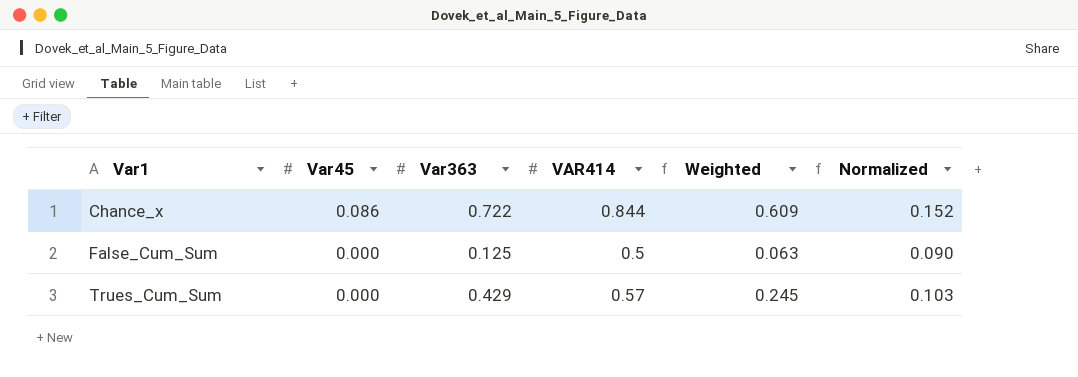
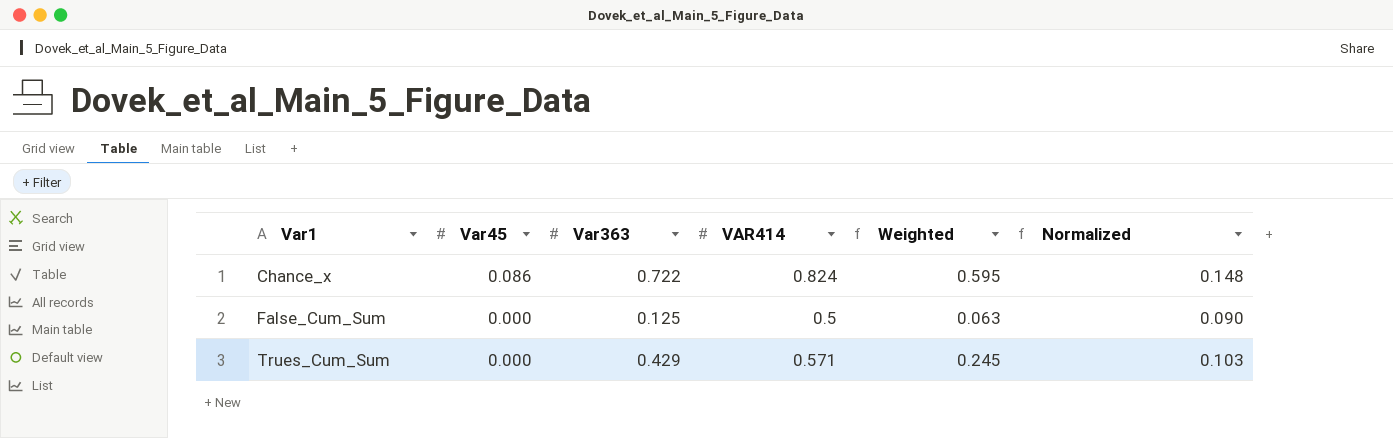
Chance_x | VAR414: 0.844 -> 0.824
Chance_x | Weighted: 0.609 -> 0.595
Chance_x | Normalized: 0.152 -> 0.148
Trues_Cum_Sum | VAR414: 0.57 -> 0.571

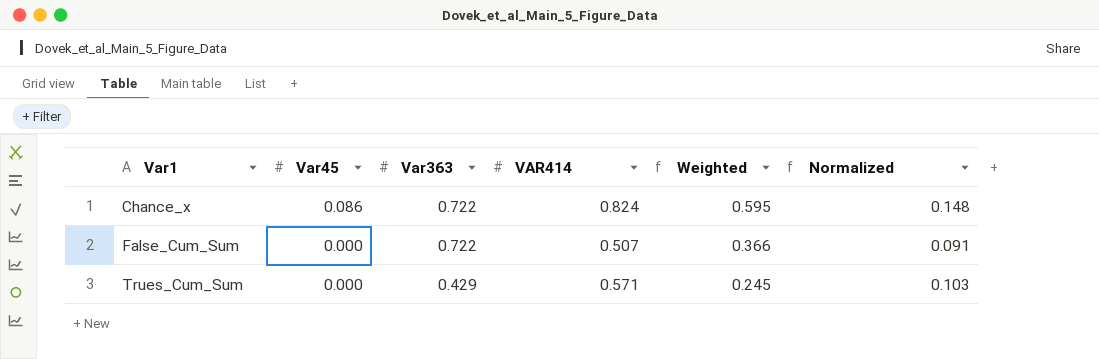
False_Cum_Sum | Var363: 0.125 -> 0.722
False_Cum_Sum | VAR414: 0.5 -> 0.507
False_Cum_Sum | Weighted: 0.063 -> 0.366
False_Cum_Sum | Normalized: 0.090 -> 0.091

